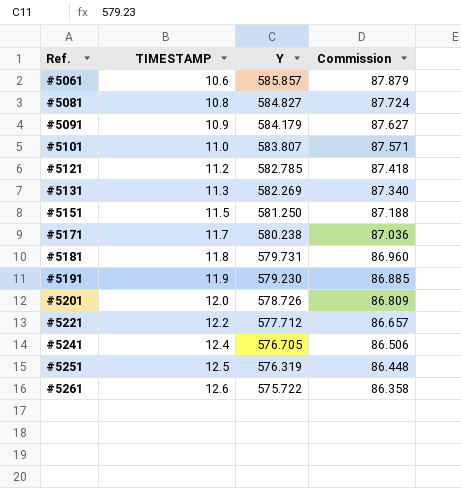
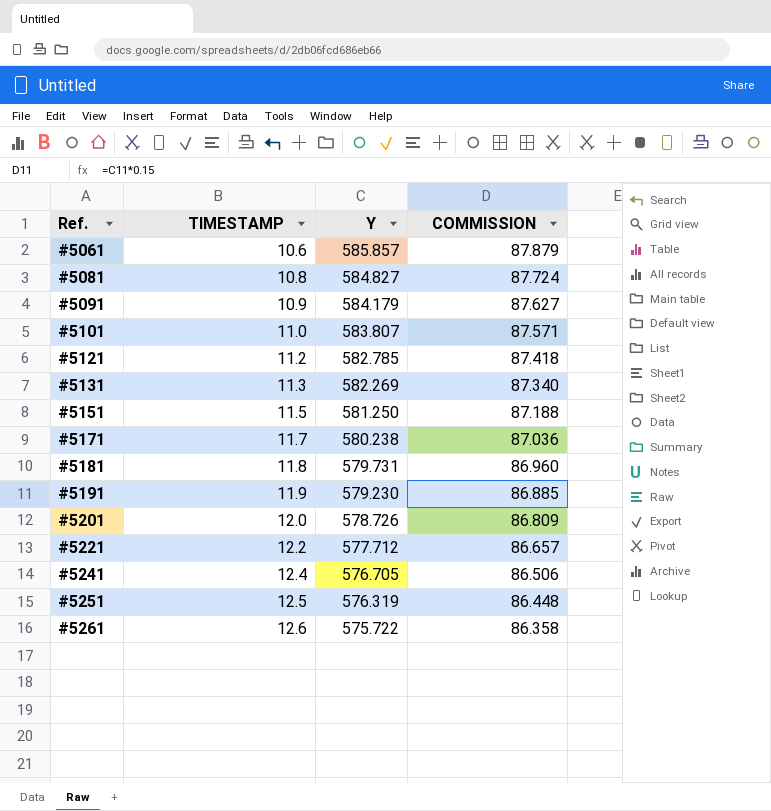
column name: Commission -> COMMISSION

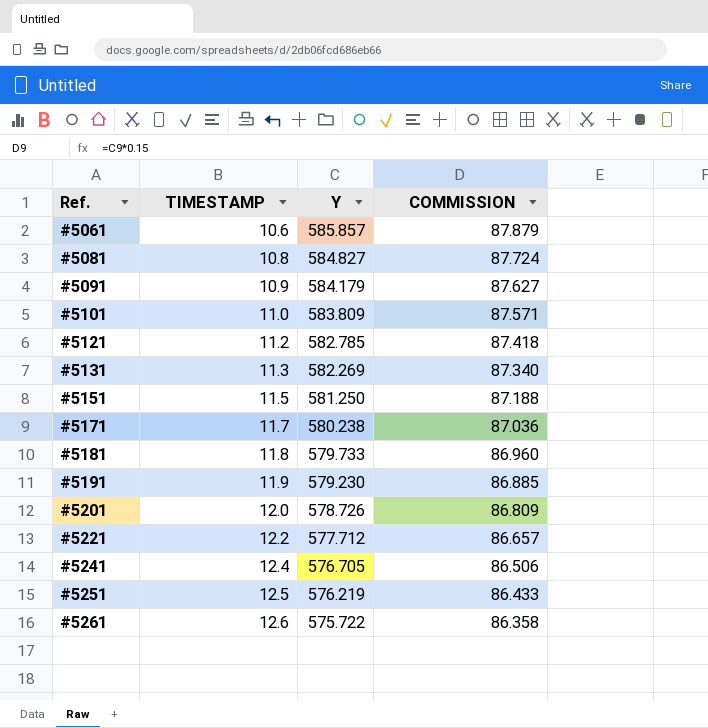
#5101 | Y: 583.807 -> 583.809
#5181 | Y: 579.731 -> 579.733
#5251 | Y: 576.319 -> 576.219
#5251 | COMMISSION: 86.448 -> 86.433

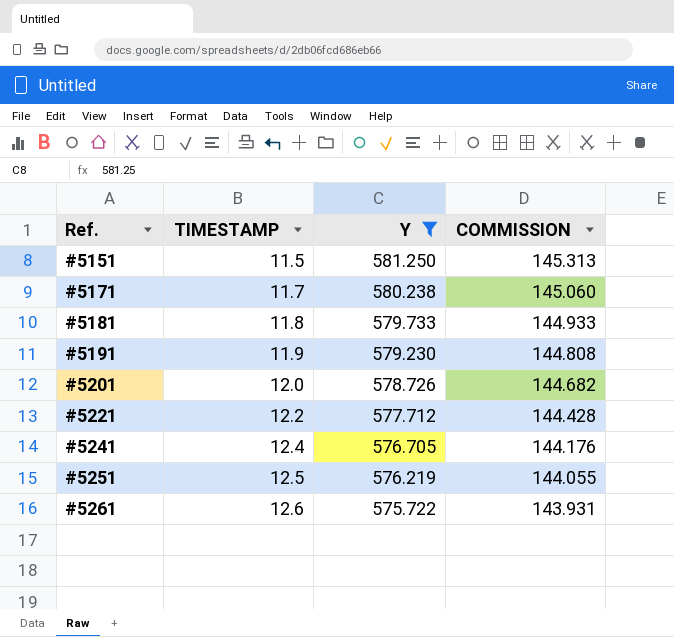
filter: none -> Y <= 581.250
column COMMISSION | formula: [Y] * 0.15 -> [Y] * 0.25

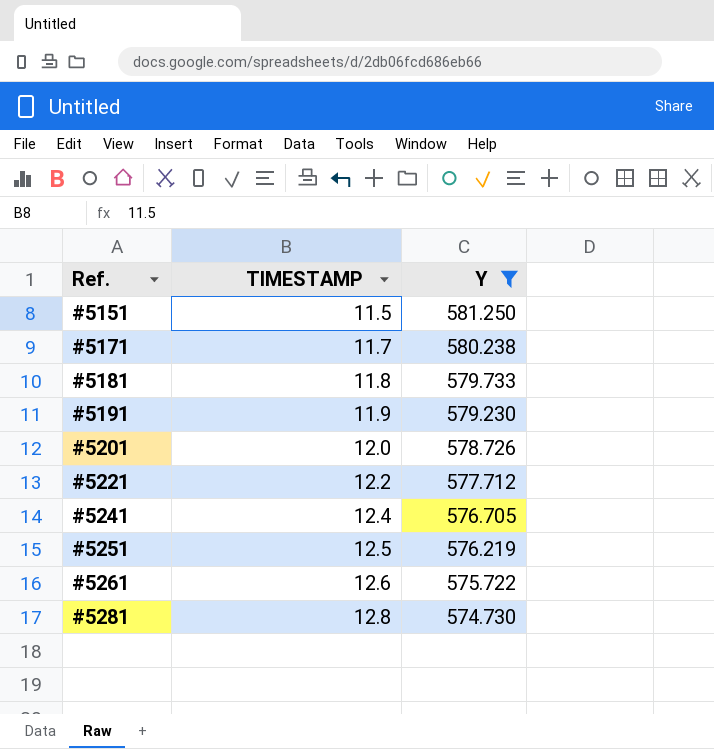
column COMMISSION | formula: [Y] * 0.25 -> none
row #5281: none -> 12.8 | 574.730

